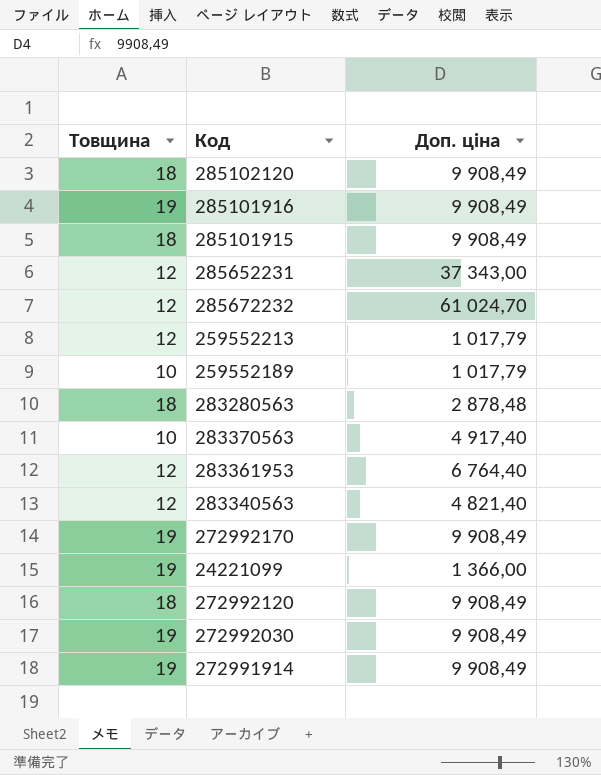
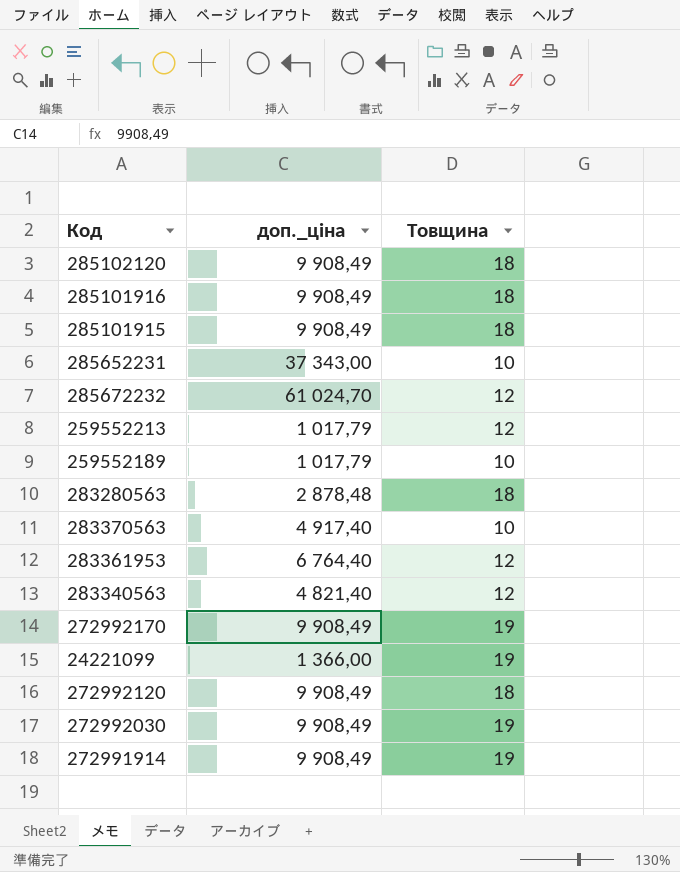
column name: Доп. ціна -> доп._ціна
column Товщина | position: 1 -> 3
285101916 | Товщина: 19 -> 18
285652231 | Товщина: 12 -> 10

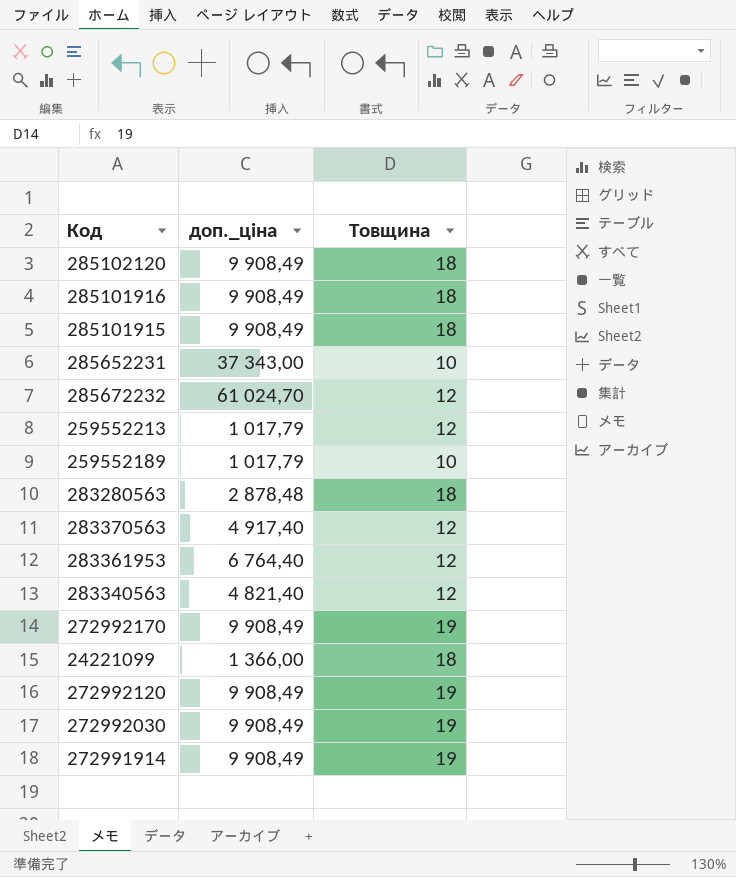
283370563 | Товщина: 10 -> 12
24221099 | Товщина: 19 -> 18
272992120 | Товщина: 18 -> 19

